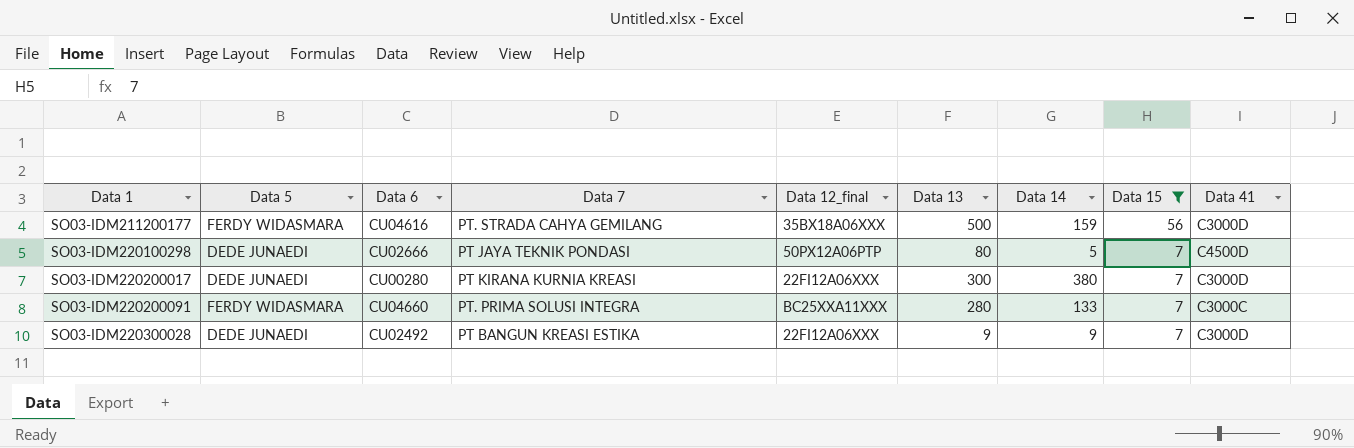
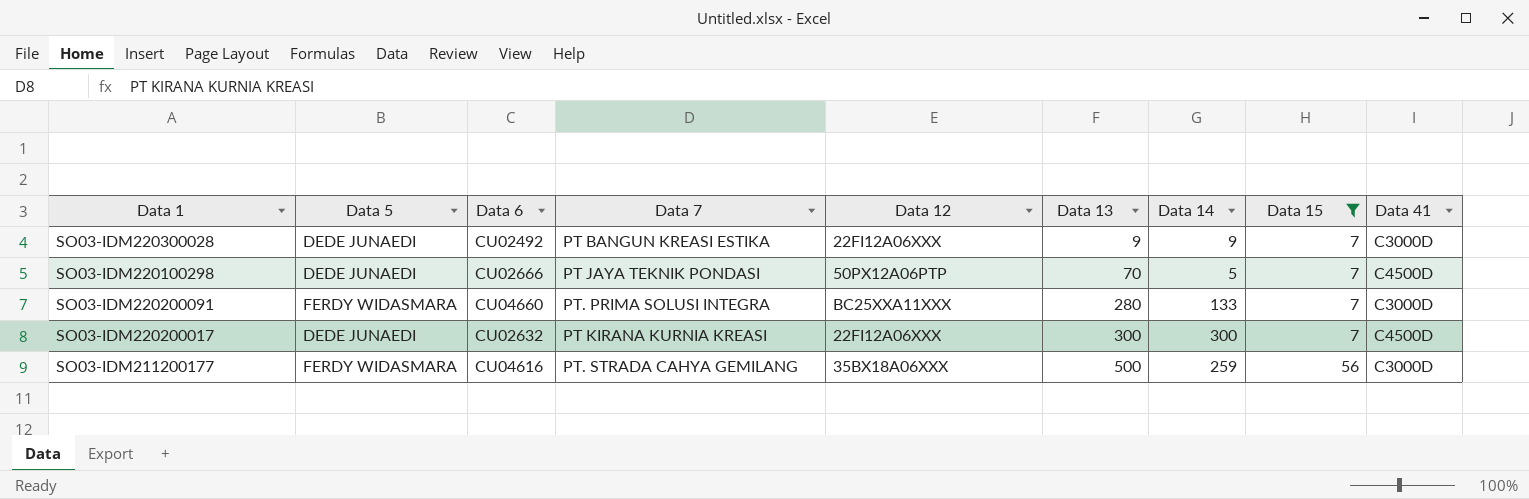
row order: Data 1 ascending -> Data 13 ascending
column name: Data 12_final -> Data 12
SO03-IDM220100298 | Data 13: 80 -> 70
SO03-IDM220200091 | Data 41: C3000C -> C3000D
SO03-IDM220200017 | Data 6: CU00280 -> CU02632
SO03-IDM220200017 | Data 14: 380 -> 300
SO03-IDM220200017 | Data 41: C3000D -> C4500D
SO03-IDM211200177 | Data 14: 159 -> 259

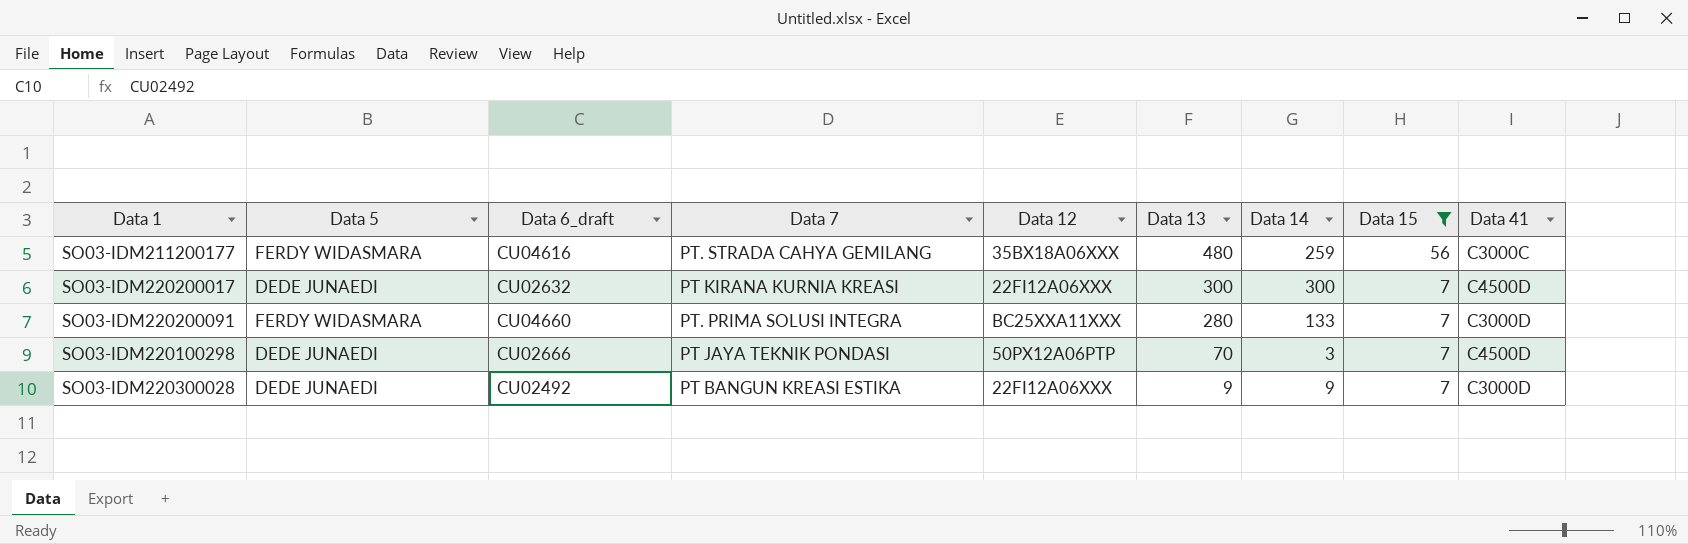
row order: Data 13 ascending -> Data 13 descending
column name: Data 6 -> Data 6_draft
SO03-IDM211200177 | Data 13: 500 -> 480
SO03-IDM211200177 | Data 41: C3000D -> C3000C
SO03-IDM220100298 | Data 14: 5 -> 3

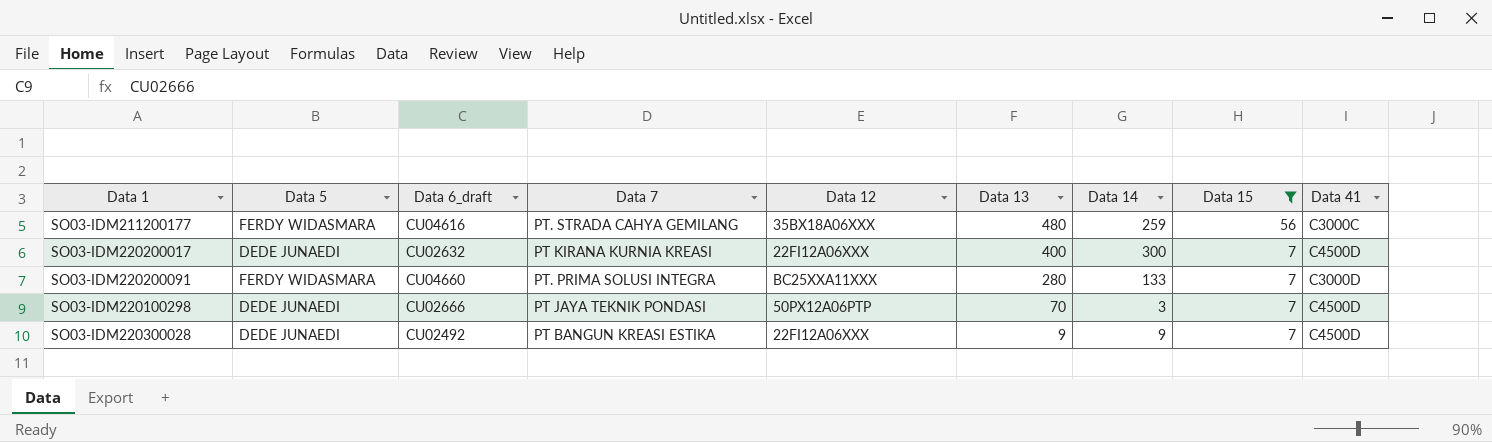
SO03-IDM220200017 | Data 13: 300 -> 400
SO03-IDM220300028 | Data 41: C3000D -> C4500D

